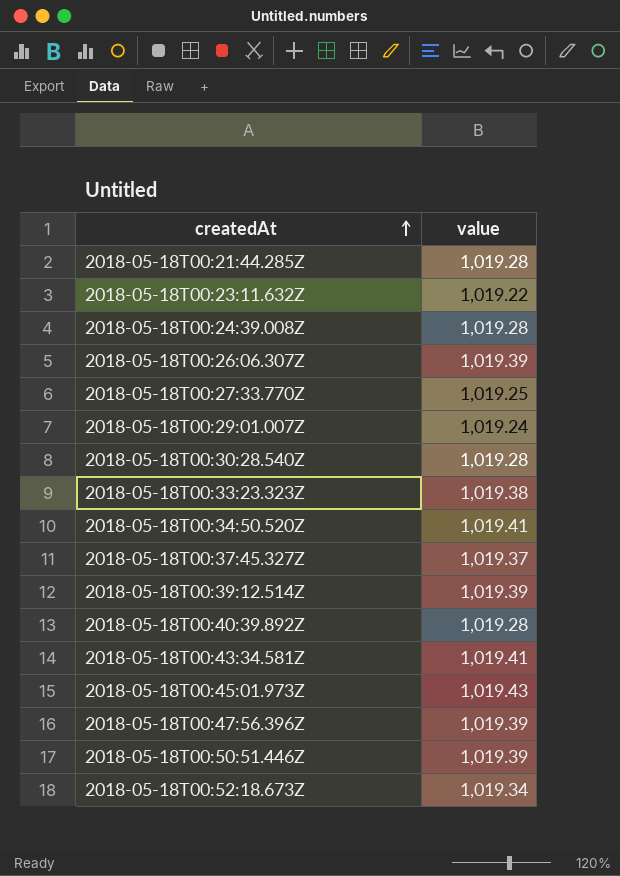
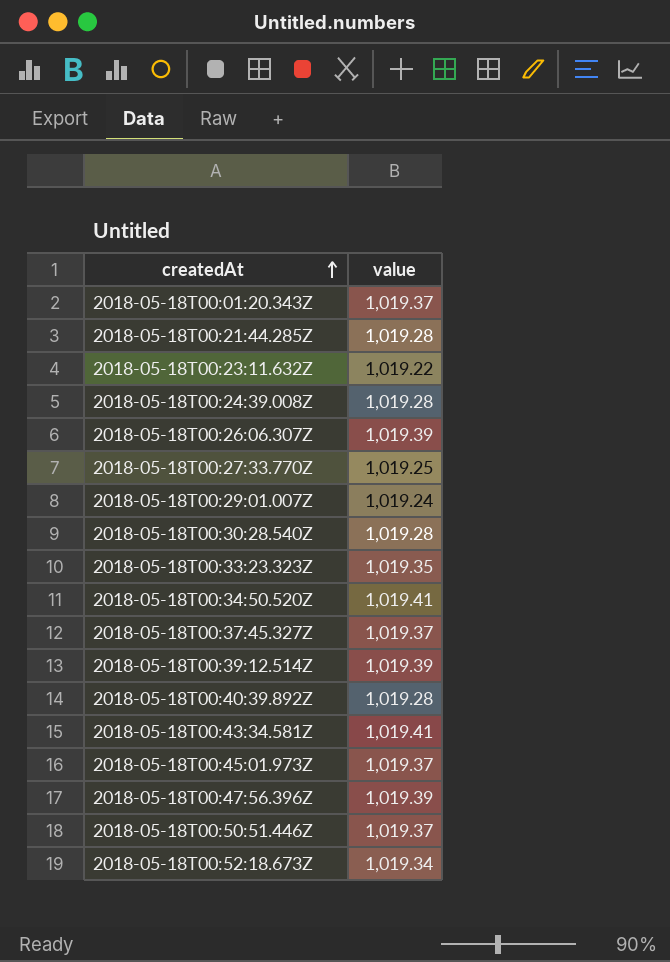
row 2018-05-18T00:01:20.343Z: none -> 1,019.37
2018-05-18T00:33:23.323Z | value: 1,019.38 -> 1,019.35
2018-05-18T00:45:01.973Z | value: 1,019.43 -> 1,019.37
2018-05-18T00:50:51.446Z | value: 1,019.39 -> 1,019.37

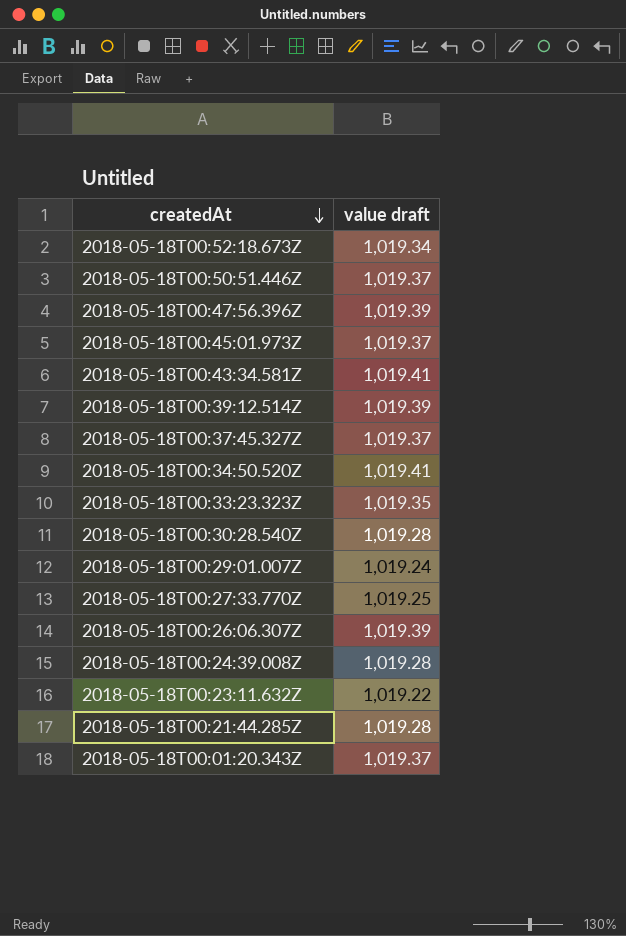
row order: createdAt ascending -> createdAt descending
column name: value -> value draft
row 2018-05-18T00:40:39.892Z: 1,019.28 -> none

